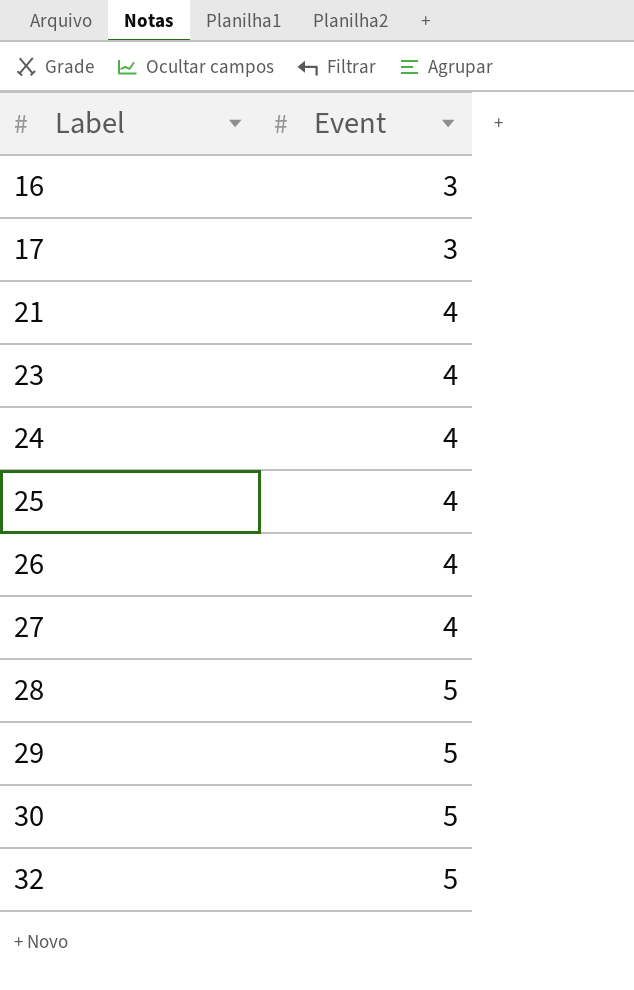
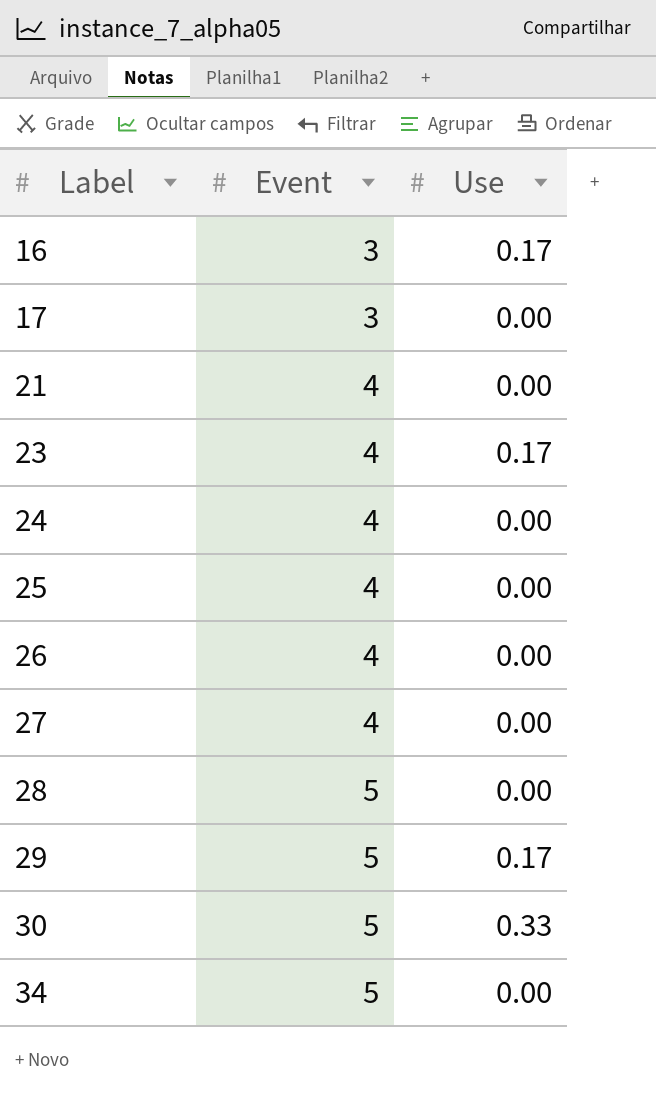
column Use | position: none -> 3
row 32: 5 -> none
row 34: none -> 5 | 0.00

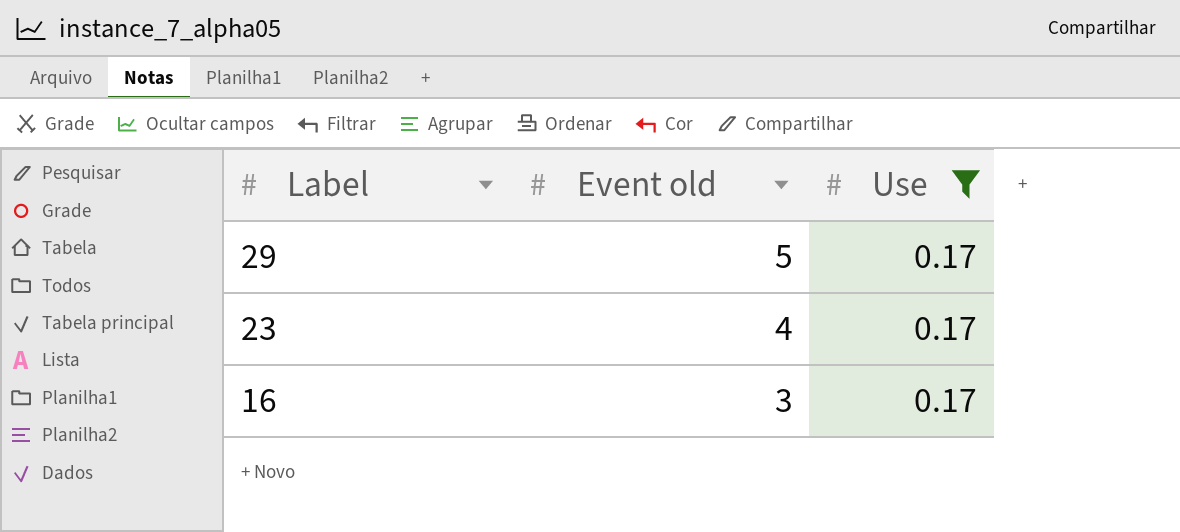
filter: none -> Use = 0.17
row order: Label ascending -> Label descending
column name: Event -> Event old

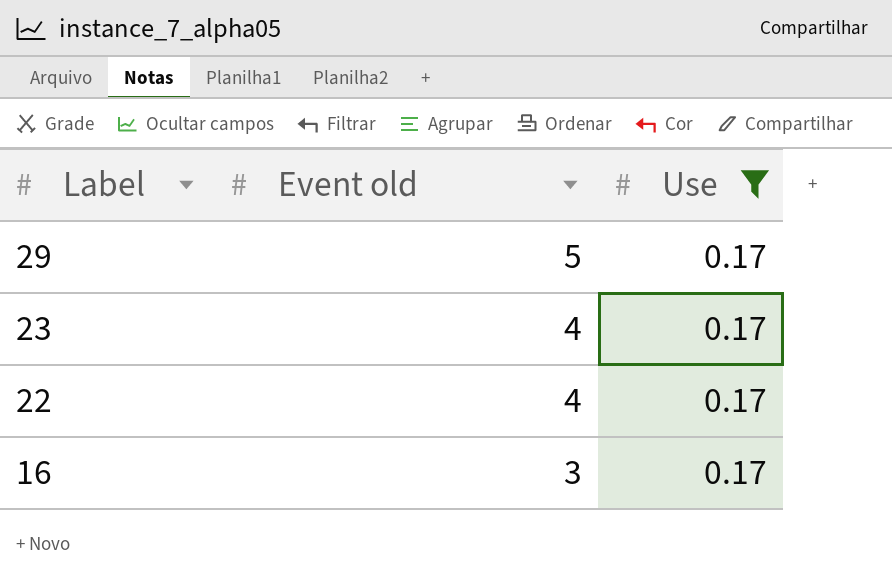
row 22: none -> 4 | 0.17

